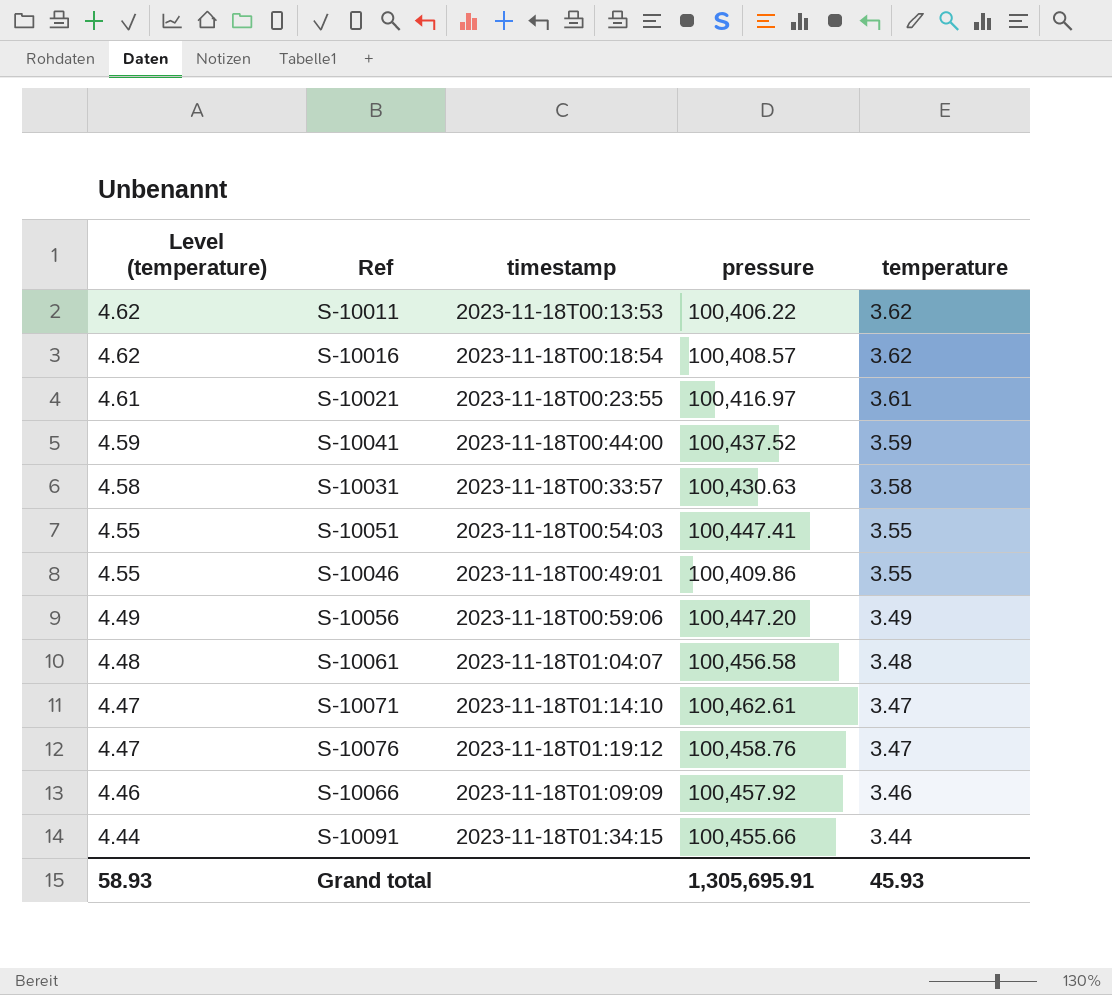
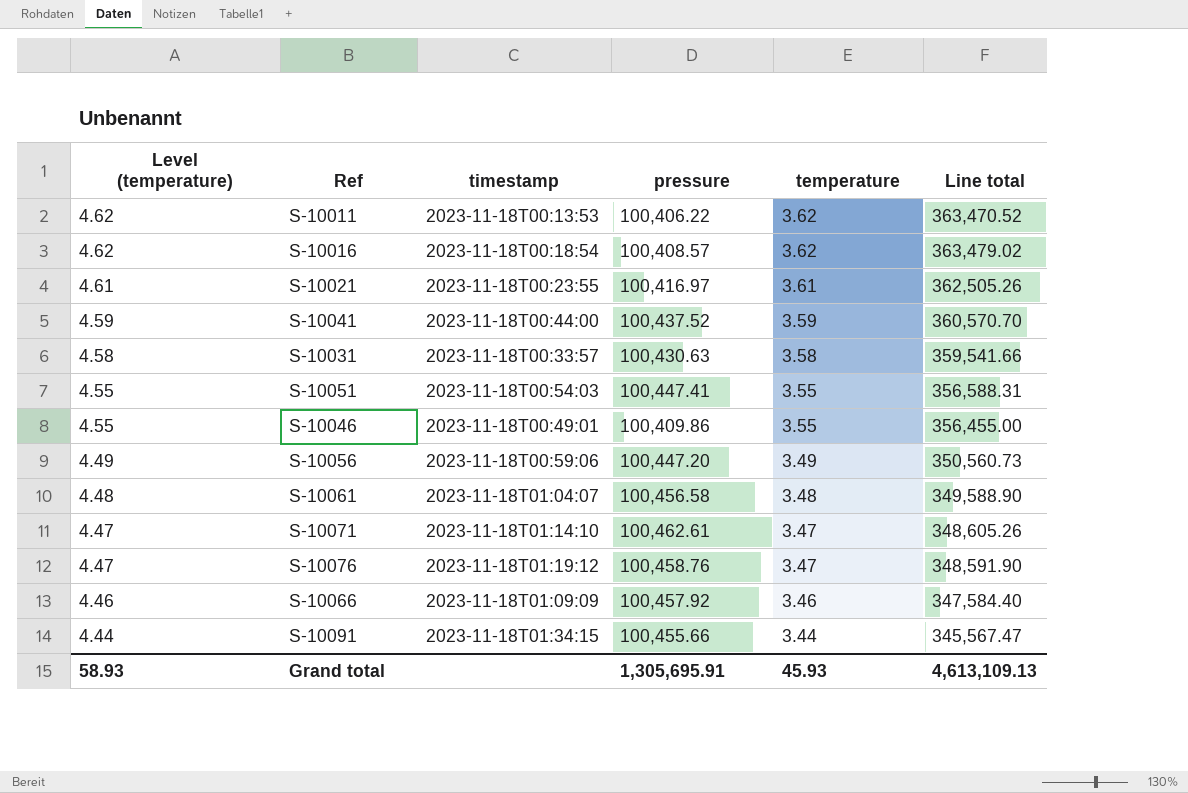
column Line total | formula: none -> [pressure] * [temperature]

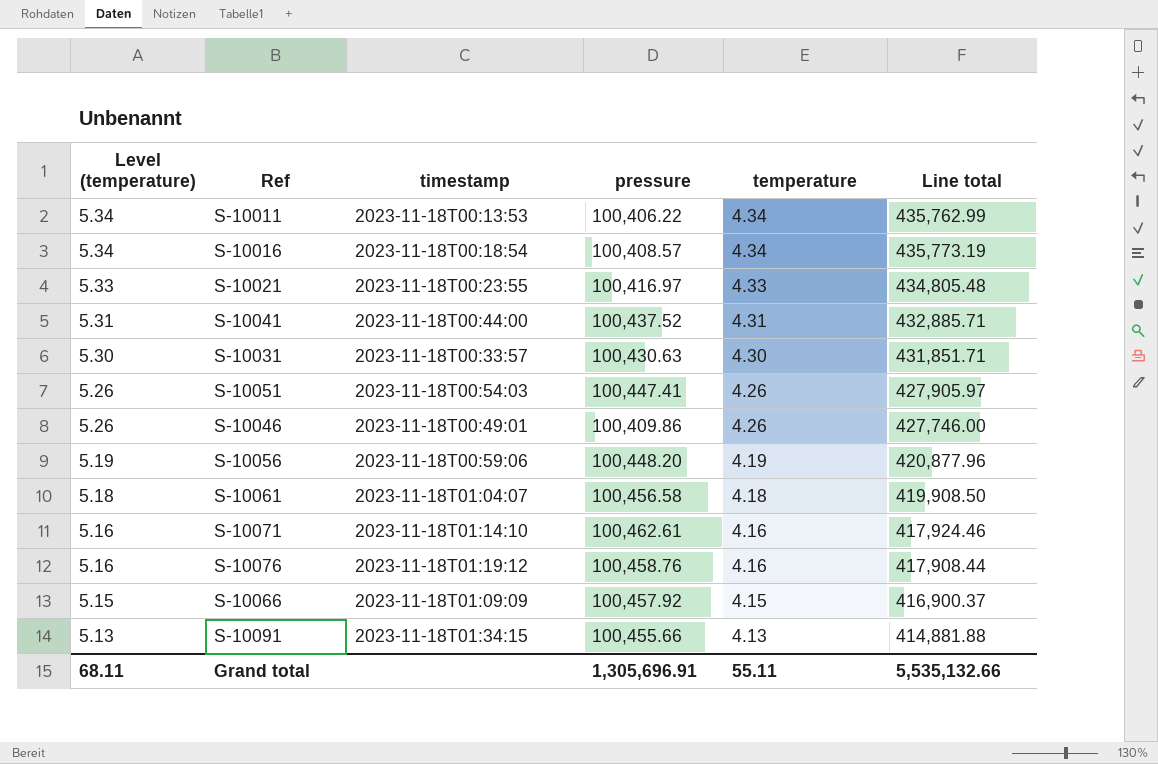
S-10011 | Level (temperature): 4.62 -> 5.34
S-10011 | temperature: 3.62 -> 4.34
S-10011 | Line total: 363,470.52 -> 435,762.99
S-10016 | Level (temperature): 4.62 -> 5.34
S-10016 | temperature: 3.62 -> 4.34
S-10016 | Line total: 363,479.02 -> 435,773.19
S-10021 | Level (temperature): 4.61 -> 5.33
S-10021 | temperature: 3.61 -> 4.33
S-10021 | Line total: 362,505.26 -> 434,805.48
S-10041 | Level (temperature): 4.59 -> 5.31
S-10041 | temperature: 3.59 -> 4.31
S-10041 | Line total: 360,570.70 -> 432,885.71
S-10031 | Level (temperature): 4.58 -> 5.30
S-10031 | temperature: 3.58 -> 4.30
S-10031 | Line total: 359,541.66 -> 431,851.71
S-10051 | Level (temperature): 4.55 -> 5.26
S-10051 | temperature: 3.55 -> 4.26
S-10051 | Line total: 356,588.31 -> 427,905.97
S-10046 | Level (temperature): 4.55 -> 5.26
S-10046 | temperature: 3.55 -> 4.26
S-10046 | Line total: 356,455.00 -> 427,746.00
S-10056 | Level (temperature): 4.49 -> 5.19
S-10056 | pressure: 100,447.20 -> 100,448.20
S-10056 | temperature: 3.49 -> 4.19
S-10056 | Line total: 350,560.73 -> 420,877.96
S-10061 | Level (temperature): 4.48 -> 5.18
S-10061 | temperature: 3.48 -> 4.18
S-10061 | Line total: 349,588.90 -> 419,908.50
S-10071 | Level (temperature): 4.47 -> 5.16
S-10071 | temperature: 3.47 -> 4.16
S-10071 | Line total: 348,605.26 -> 417,924.46
S-10076 | Level (temperature): 4.47 -> 5.16
S-10076 | temperature: 3.47 -> 4.16
S-10076 | Line total: 348,591.90 -> 417,908.44
S-10066 | Level (temperature): 4.46 -> 5.15
S-10066 | temperature: 3.46 -> 4.15
S-10066 | Line total: 347,584.40 -> 416,900.37
S-10091 | Level (temperature): 4.44 -> 5.13
S-10091 | temperature: 3.44 -> 4.13
S-10091 | Line total: 345,567.47 -> 414,881.88
Grand total | Level (temperature): 58.93 -> 68.11
Grand total | pressure: 1,305,695.91 -> 1,305,696.91
Grand total | temperature: 45.93 -> 55.11
Grand total | Line total: 4,613,109.13 -> 5,535,132.66

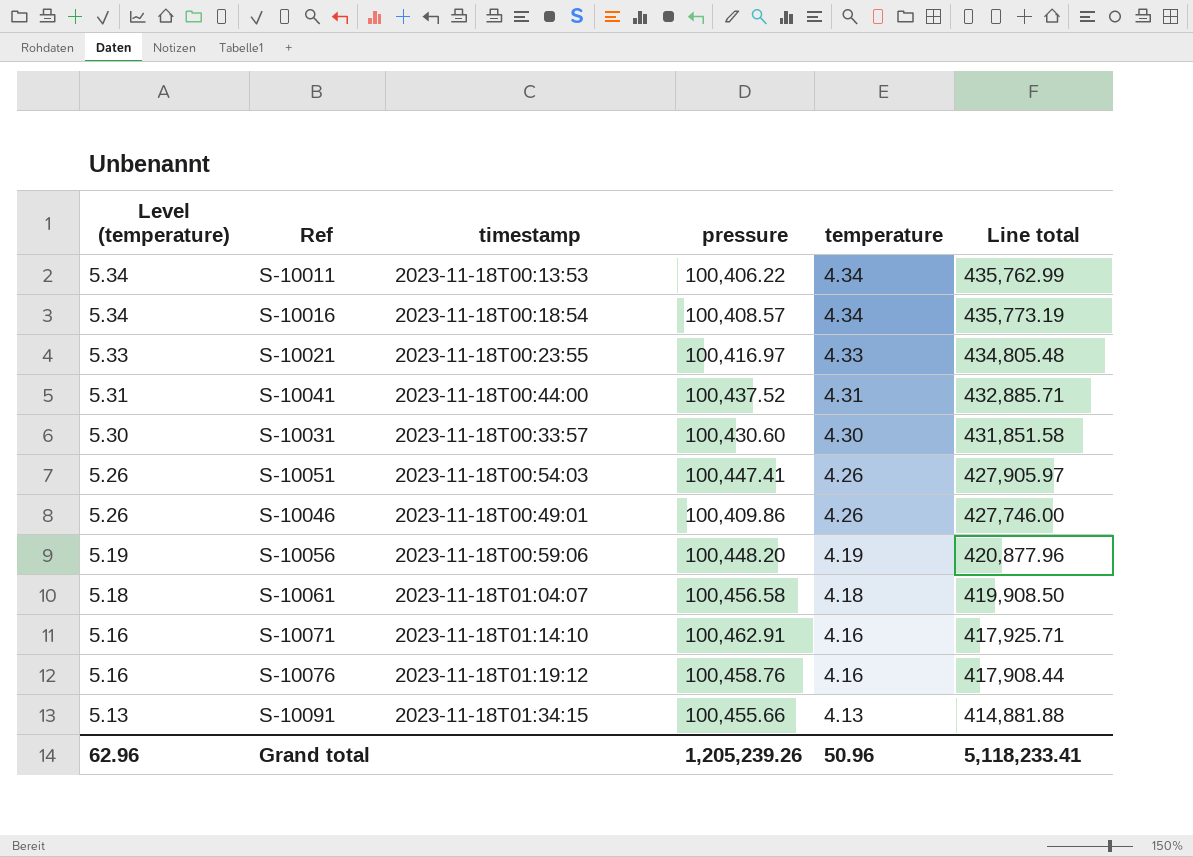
row S-10066: 5.15 | 2023-11-18T01:09:09 | 100,457.92 | 4.15 | 416,900.37 -> none
S-10031 | pressure: 100,430.63 -> 100,430.60
S-10031 | Line total: 431,851.71 -> 431,851.58
S-10071 | pressure: 100,462.61 -> 100,462.91
S-10071 | Line total: 417,924.46 -> 417,925.71
Grand total | Level (temperature): 68.11 -> 62.96
Grand total | pressure: 1,305,696.91 -> 1,205,239.26
Grand total | temperature: 55.11 -> 50.96
Grand total | Line total: 5,535,132.66 -> 5,118,233.41

